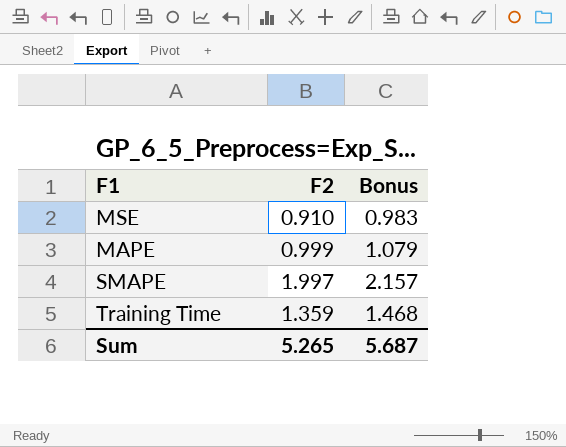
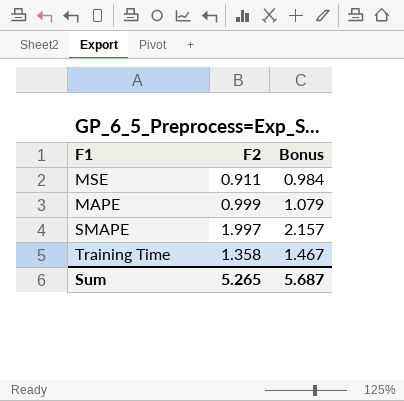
MSE | F2: 0.910 -> 0.911
MSE | Bonus: 0.983 -> 0.984
Training Time | F2: 1.359 -> 1.358
Training Time | Bonus: 1.468 -> 1.467

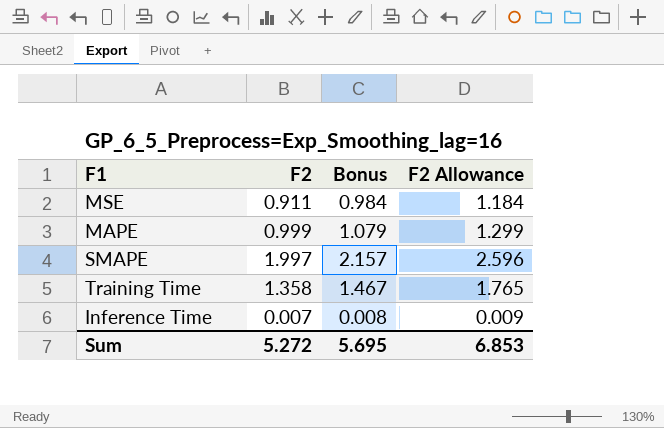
column F2 Allowance | formula: none -> [F2] * 1.3
row Inference Time: none -> 0.007 | 0.008 | 0.009
Sum | F2: 5.265 -> 5.272
Sum | Bonus: 5.687 -> 5.695

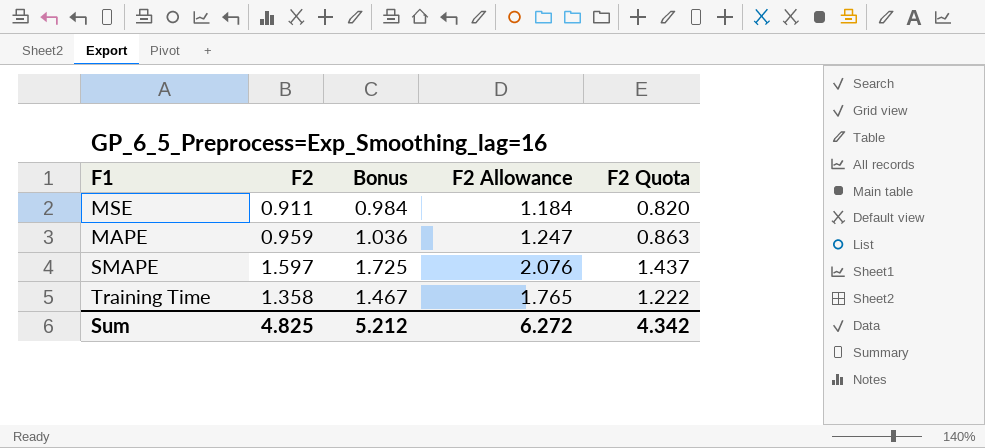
column F2 Quota | formula: none -> [F2] * 0.9
row Inference Time: 0.007 | 0.008 | 0.009 -> none
MAPE | F2: 0.999 -> 0.959
MAPE | Bonus: 1.079 -> 1.036
MAPE | F2 Allowance: 1.299 -> 1.247
SMAPE | F2: 1.997 -> 1.597
SMAPE | Bonus: 2.157 -> 1.725
SMAPE | F2 Allowance: 2.596 -> 2.076
Sum | F2: 5.272 -> 4.825
Sum | Bonus: 5.695 -> 5.212
Sum | F2 Allowance: 6.853 -> 6.272

